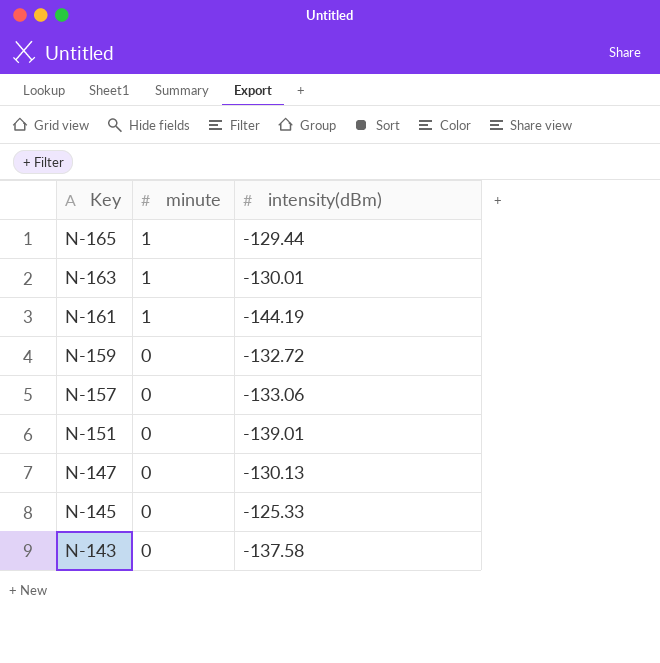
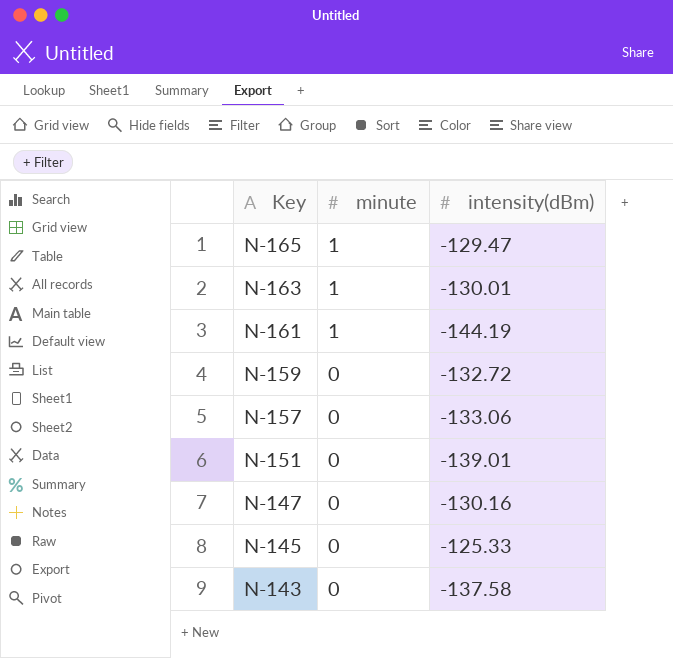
N-165 | intensity(dBm): -129.44 -> -129.47
N-147 | intensity(dBm): -130.13 -> -130.16

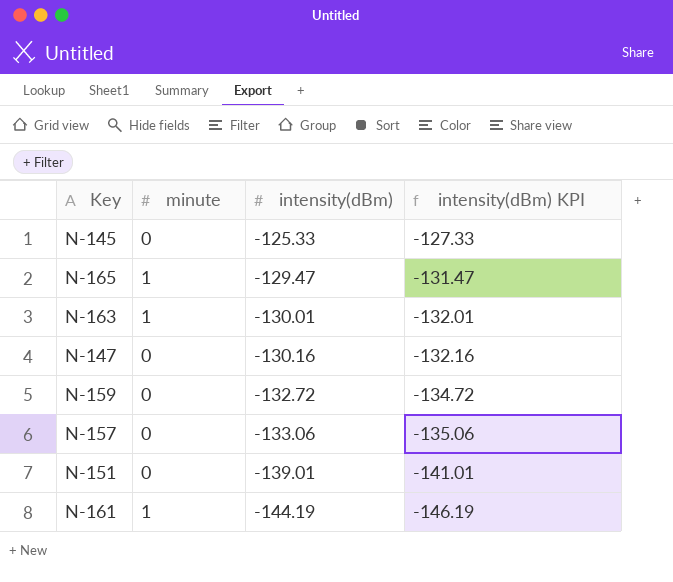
row order: Key descending -> intensity(dBm) descending
column intensity(dBm) KPI | formula: none -> [intensity(dBm)] - 2
row N-143: 0 | -137.58 -> none

